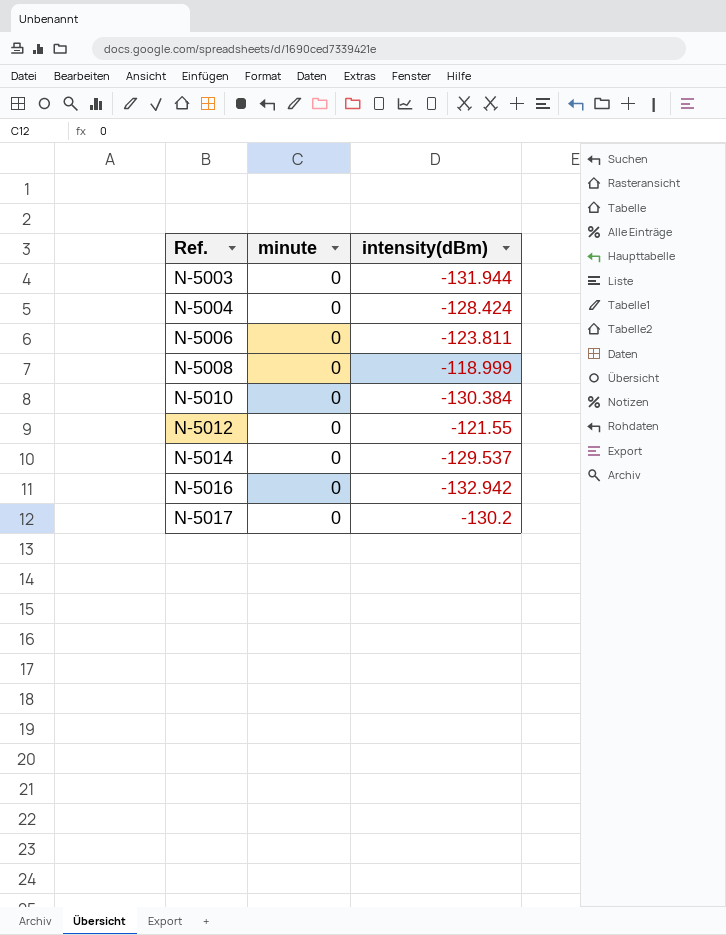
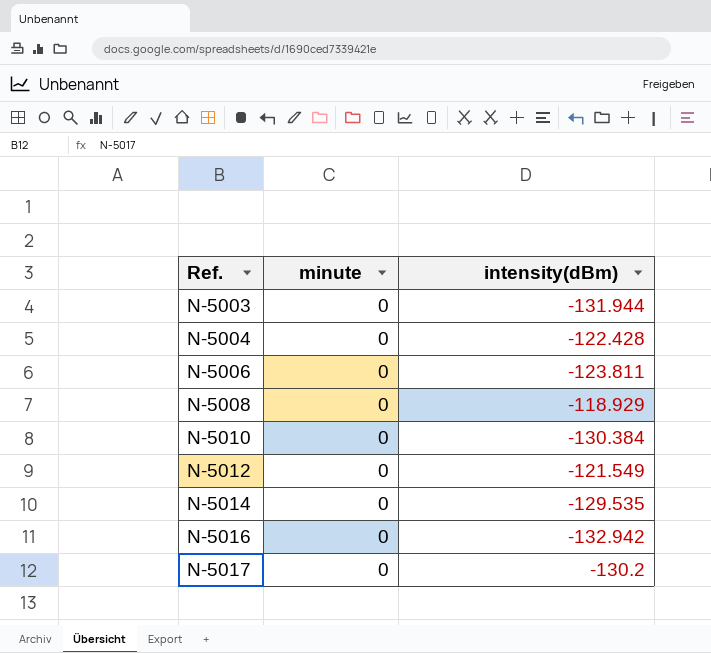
N-5004 | intensity(dBm): -128.424 -> -122.428
N-5008 | intensity(dBm): -118.999 -> -118.929
N-5012 | intensity(dBm): -121.55 -> -121.549
N-5014 | intensity(dBm): -129.537 -> -129.535

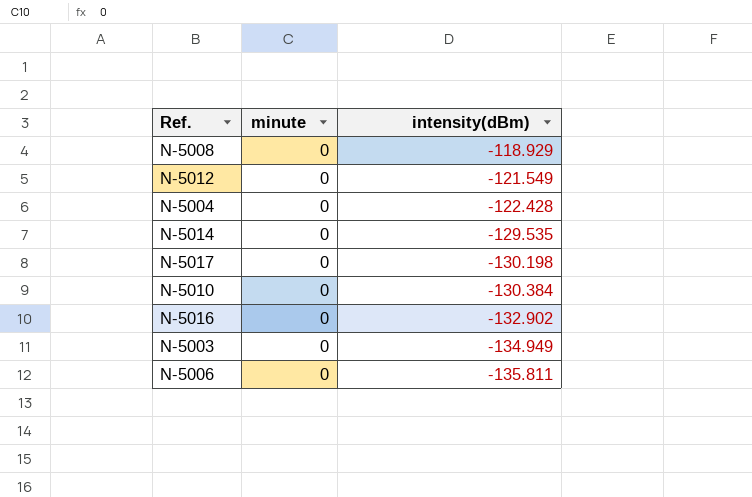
row order: Ref. ascending -> intensity(dBm) descending
N-5017 | intensity(dBm): -130.2 -> -130.198
N-5016 | intensity(dBm): -132.942 -> -132.902
N-5003 | intensity(dBm): -131.944 -> -134.949
N-5006 | intensity(dBm): -123.811 -> -135.811

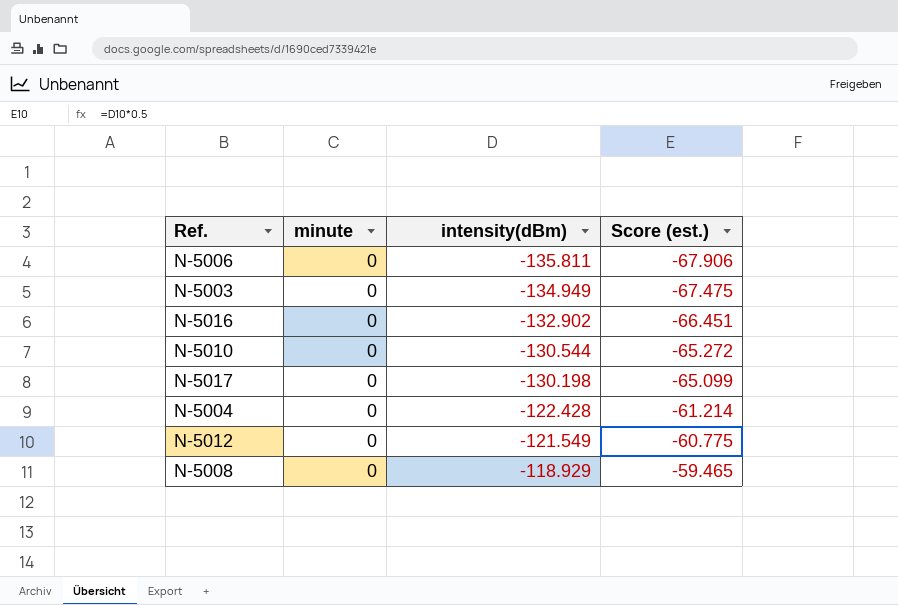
row order: intensity(dBm) descending -> intensity(dBm) ascending
column Score (est.) | formula: none -> [intensity(dBm)] * 0.5
row N-5014: 0 | -129.535 -> none
N-5010 | intensity(dBm): -130.384 -> -130.544

